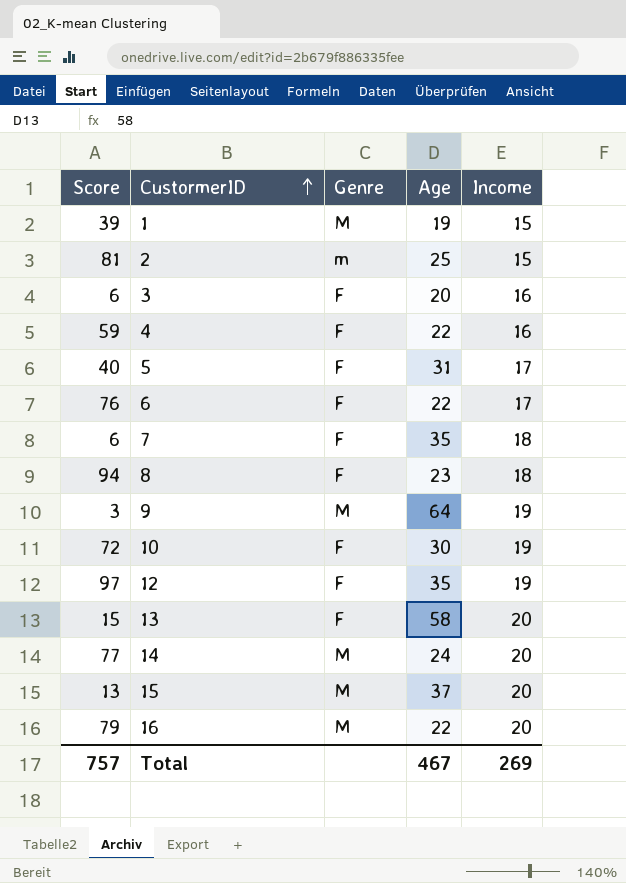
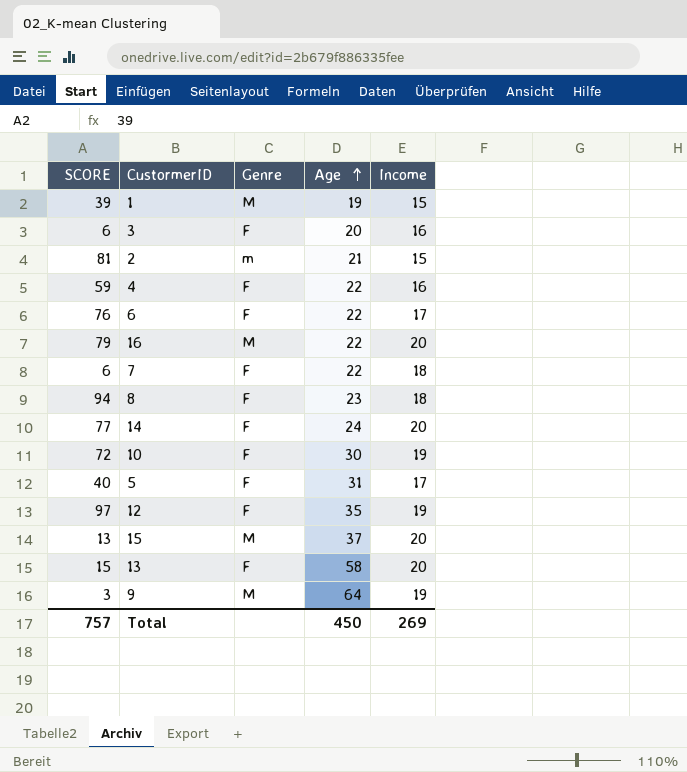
row order: CustormerID ascending -> Age ascending
column name: Score -> SCORE
2 | Age: 25 -> 21
7 | Age: 35 -> 22
14 | Genre: M -> F
Total | Age: 467 -> 450

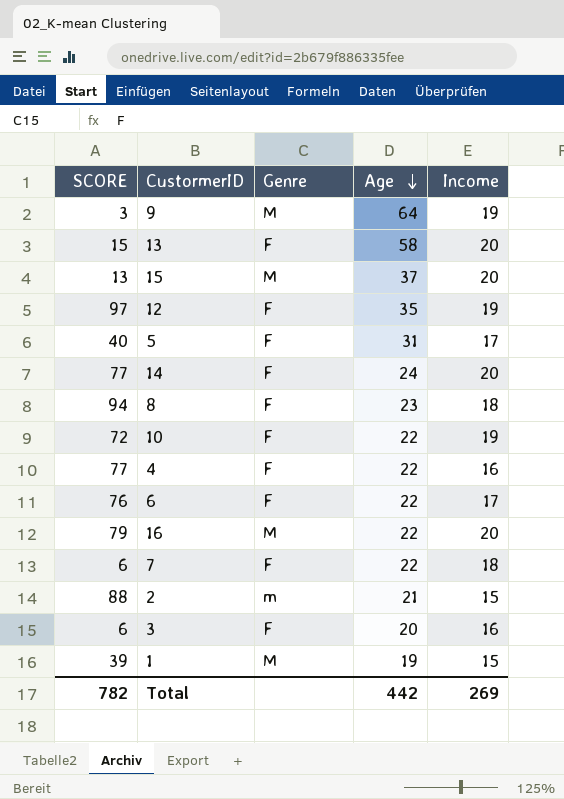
row order: Age ascending -> Age descending
10 | Age: 30 -> 22
4 | SCORE: 59 -> 77
2 | SCORE: 81 -> 88
Total | SCORE: 757 -> 782
Total | Age: 450 -> 442

